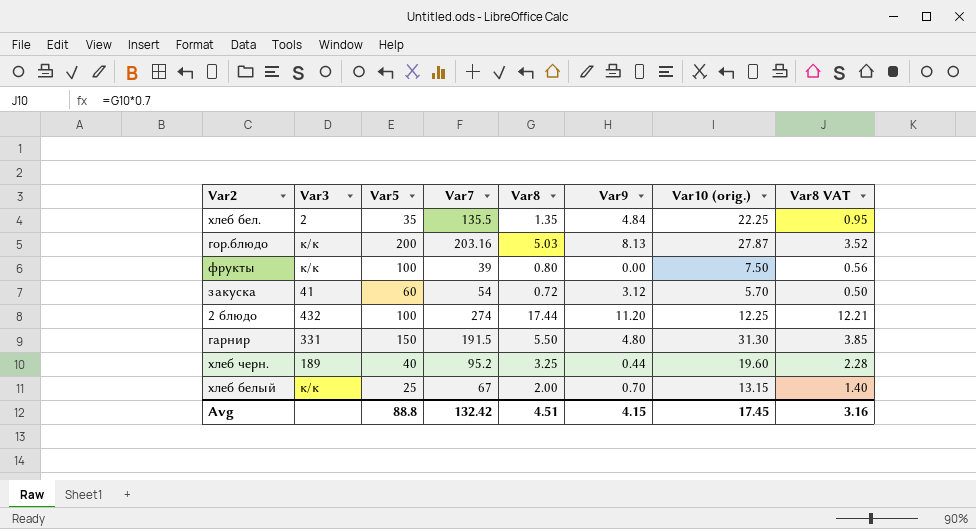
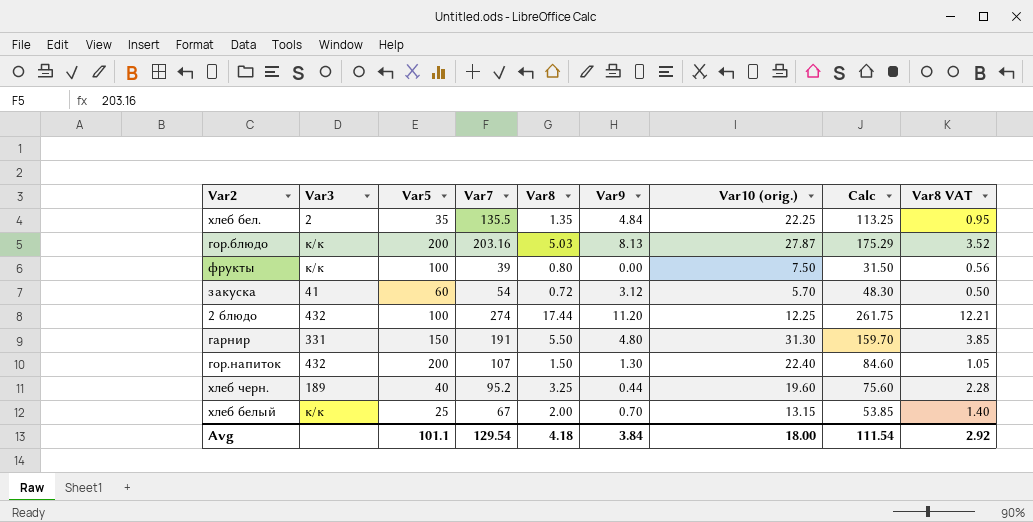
column Calc | formula: none -> [Var7] - [Var10 (orig.)]
гарнир | Var7: 191.5 -> 191
row гор.напиток: none -> 432 | 200 | 107 | 1.50 | 1.30 | 22.40 | 84.60 | 1.05
Avg | Var5: 88.8 -> 101.1
Avg | Var7: 132.42 -> 129.54
Avg | Var8: 4.51 -> 4.18
Avg | Var9: 4.15 -> 3.84
Avg | Var10 (orig.): 17.45 -> 18.00
Avg | Var8 VAT: 3.16 -> 2.92

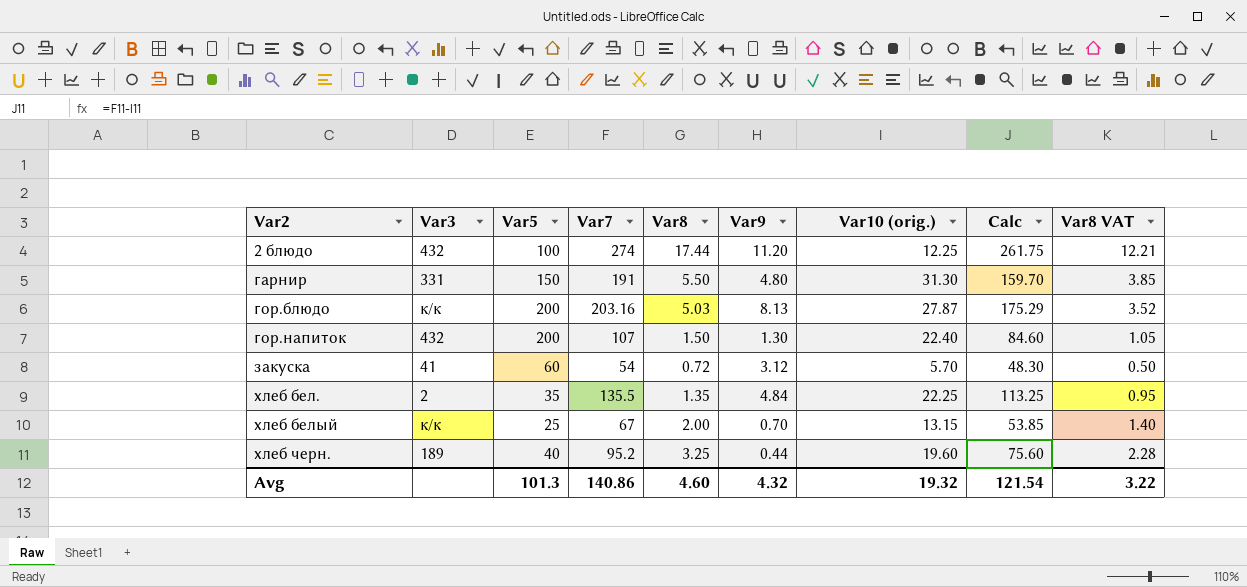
row order: none -> Var2 ascending
row фрукты: к/к | 100 | 39 | 0.80 | 0.00 | 7.50 | 31.50 | 0.56 -> none
Avg | Var5: 101.1 -> 101.3
Avg | Var7: 129.54 -> 140.86
Avg | Var8: 4.18 -> 4.60
Avg | Var9: 3.84 -> 4.32
Avg | Var10 (orig.): 18.00 -> 19.32
Avg | Calc: 111.54 -> 121.54
Avg | Var8 VAT: 2.92 -> 3.22

